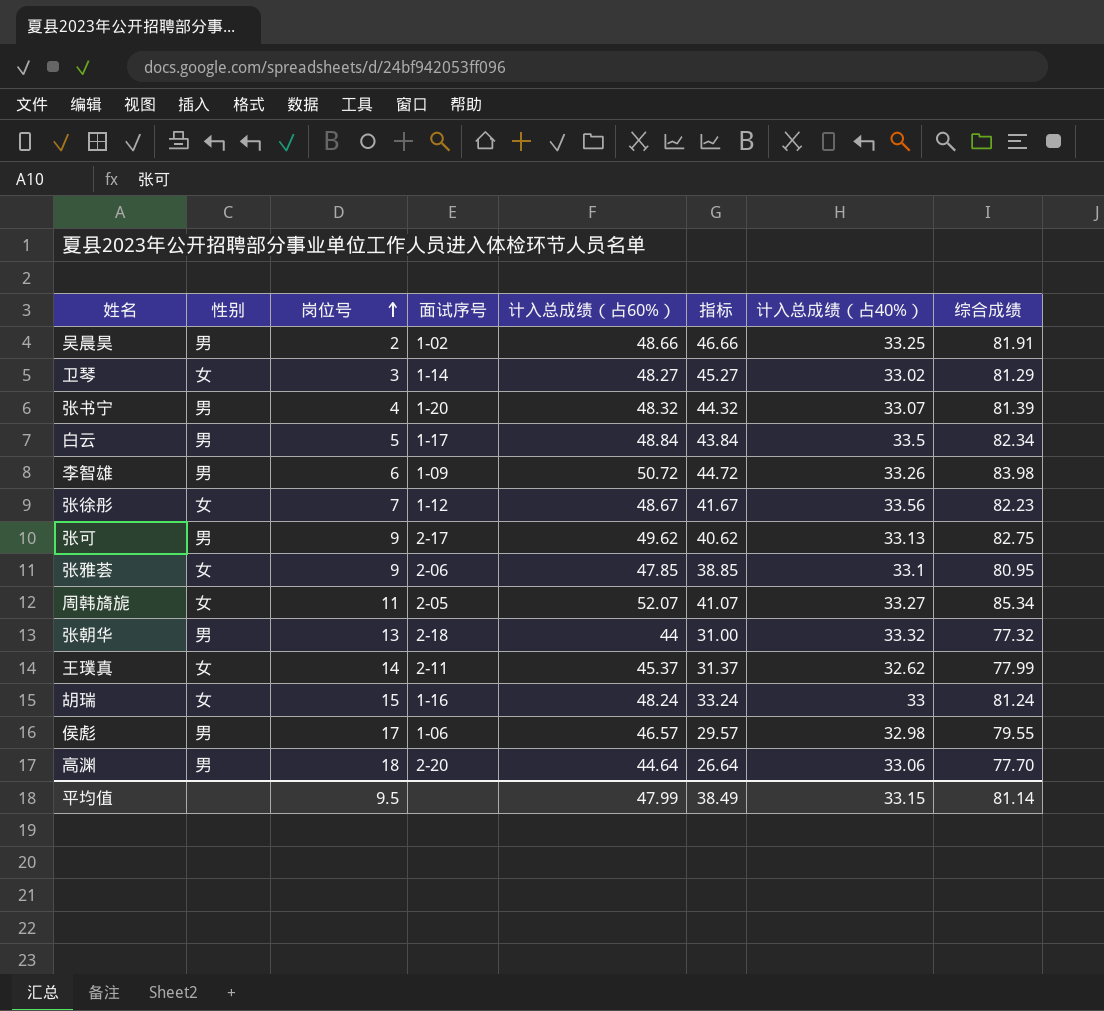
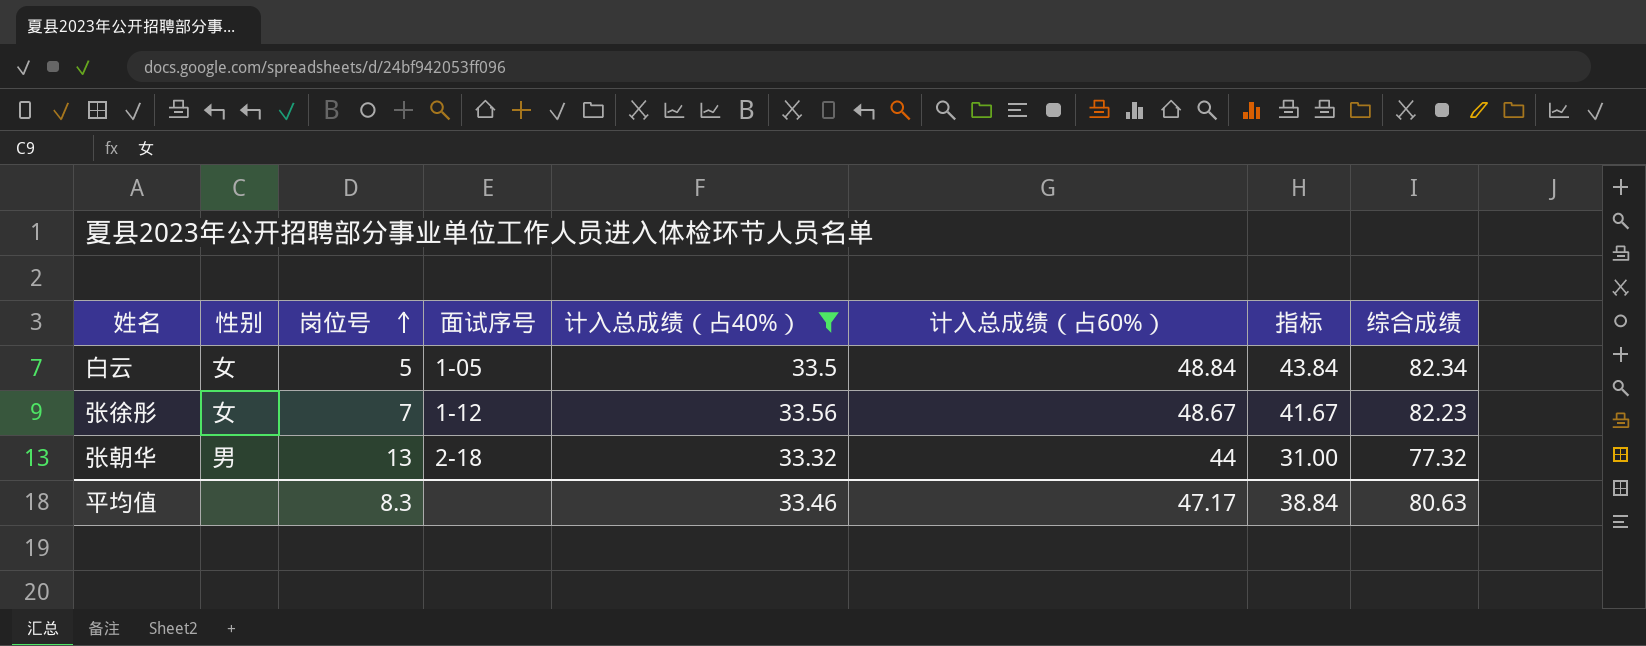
filter: none -> 计入总成绩（占40%） >= 33.32
column 计入总成绩（占40%） | position: 7 -> 5
白云 | 性别: 男 -> 女
白云 | 面试序号: 1-17 -> 1-05
平均值 | 岗位号: 9.5 -> 8.3
平均值 | 计入总成绩（占40%）: 33.15 -> 33.46
平均值 | 计入总成绩（占60%）: 47.99 -> 47.17
平均值 | 指标: 38.49 -> 38.84
平均值 | 综合成绩: 81.14 -> 80.63

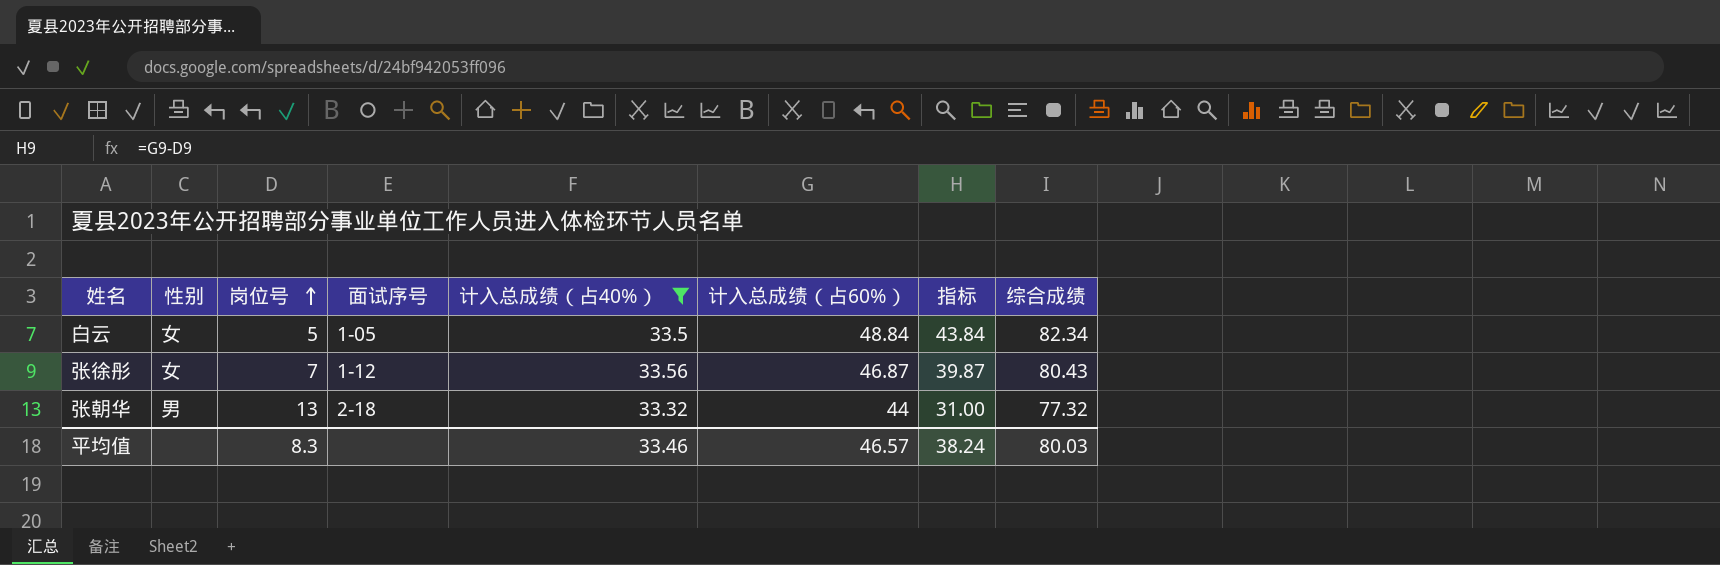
张徐彤 | 计入总成绩（占60%）: 48.67 -> 46.87
张徐彤 | 指标: 41.67 -> 39.87
张徐彤 | 综合成绩: 82.23 -> 80.43
平均值 | 计入总成绩（占60%）: 47.17 -> 46.57
平均值 | 指标: 38.84 -> 38.24
平均值 | 综合成绩: 80.63 -> 80.03

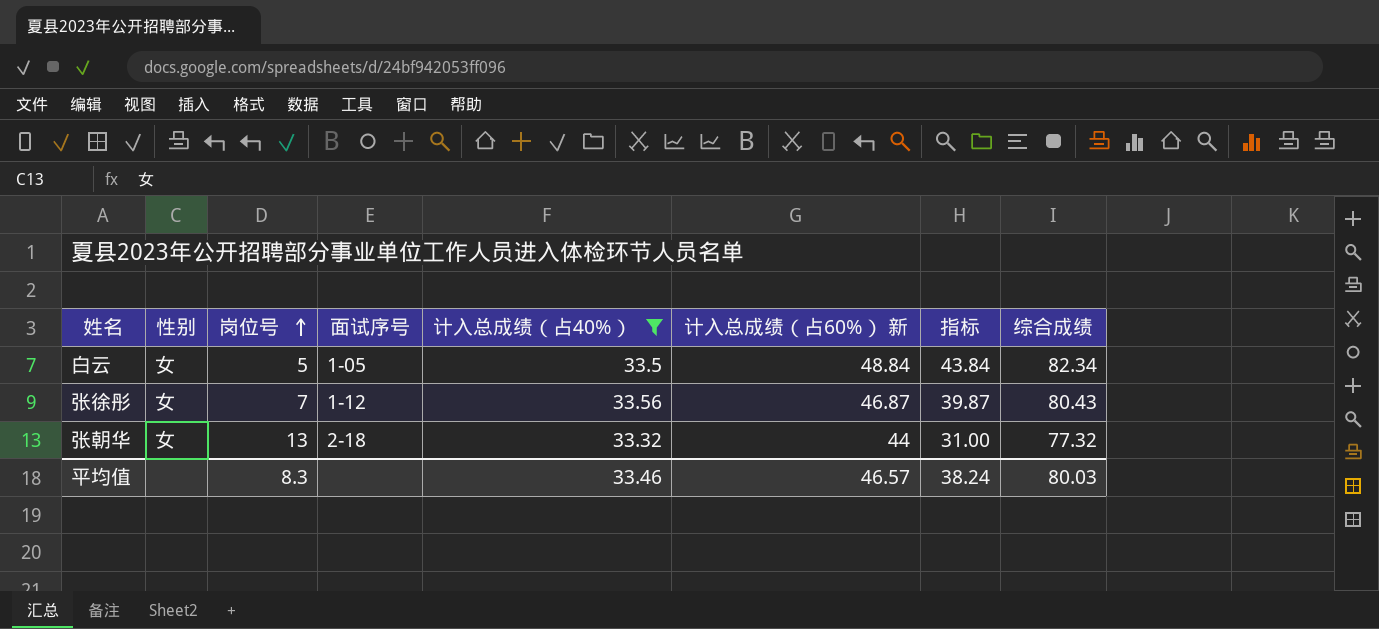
column name: 计入总成绩（占60%） -> 计入总成绩（占60%） 新
张朝华 | 性别: 男 -> 女

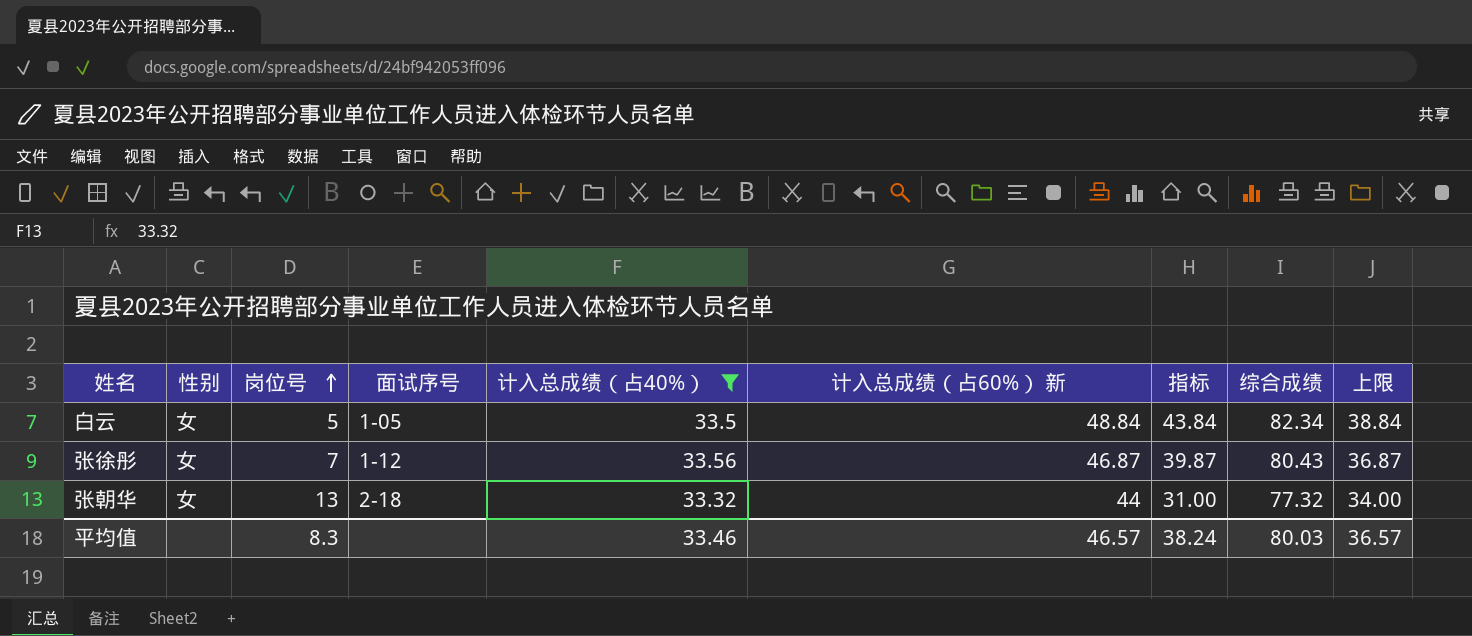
column 上限 | formula: none -> [计入总成绩（占60%） 新] - 10

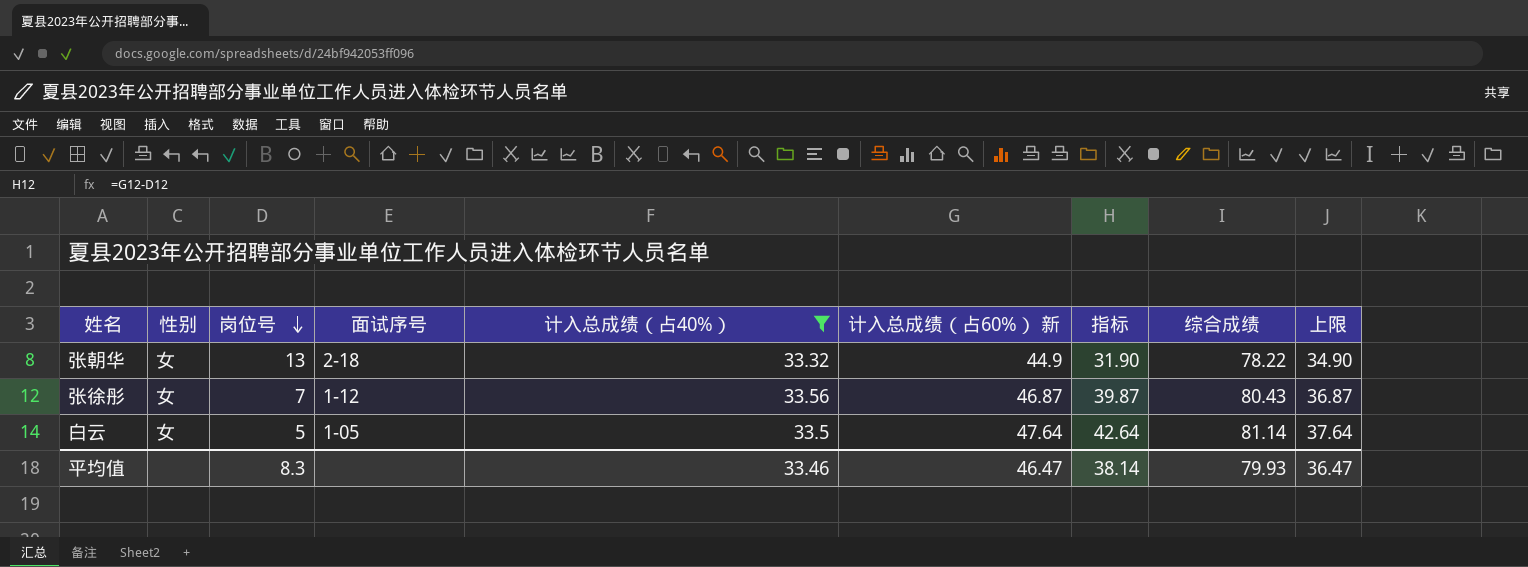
row order: 岗位号 ascending -> 岗位号 descending
张朝华 | 计入总成绩（占60%） 新: 44 -> 44.9
张朝华 | 指标: 31.00 -> 31.90
张朝华 | 综合成绩: 77.32 -> 78.22
张朝华 | 上限: 34.00 -> 34.90
白云 | 计入总成绩（占60%） 新: 48.84 -> 47.64
白云 | 指标: 43.84 -> 42.64
白云 | 综合成绩: 82.34 -> 81.14
白云 | 上限: 38.84 -> 37.64
平均值 | 计入总成绩（占60%） 新: 46.57 -> 46.47
平均值 | 指标: 38.24 -> 38.14
平均值 | 综合成绩: 80.03 -> 79.93
平均值 | 上限: 36.57 -> 36.47

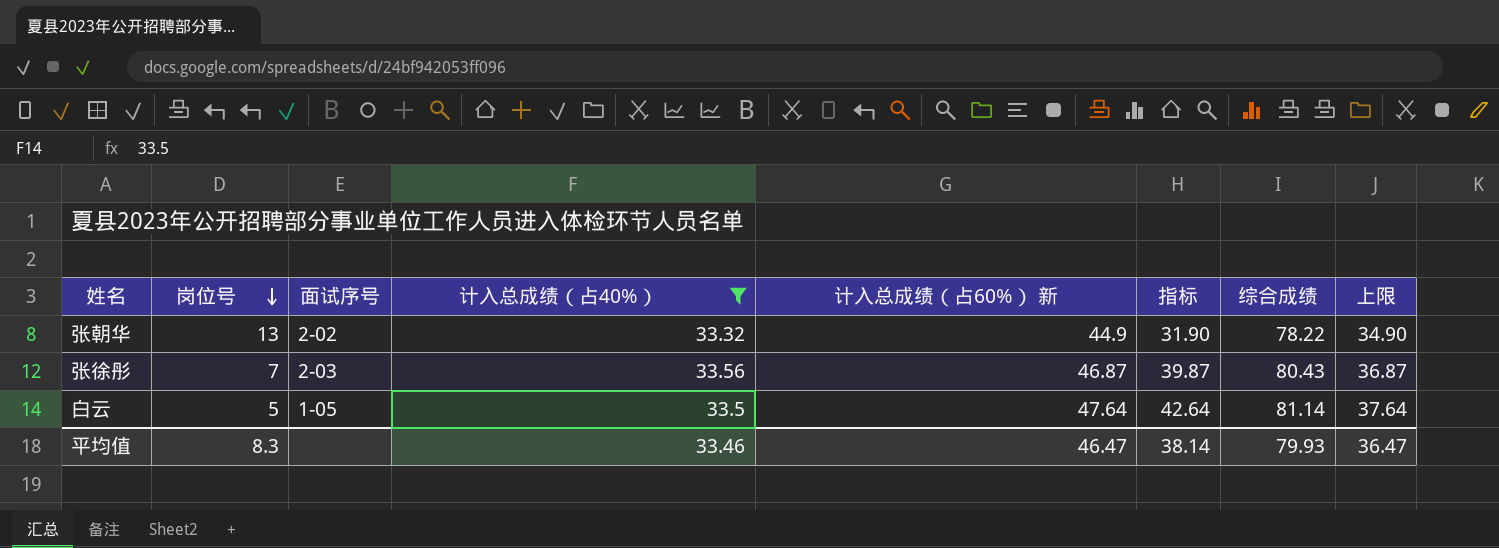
column 性别 | position: 2 -> none
张朝华 | 面试序号: 2-18 -> 2-02
张徐彤 | 面试序号: 1-12 -> 2-03

